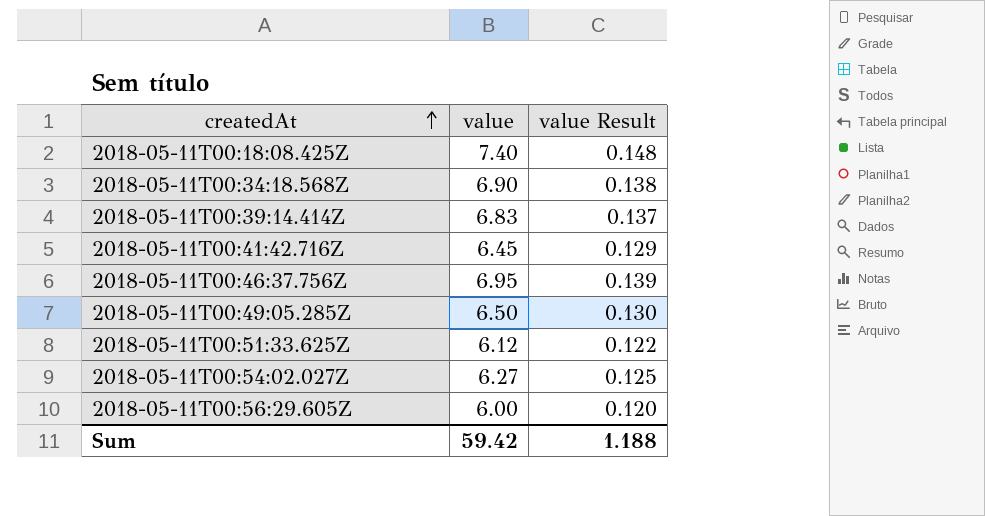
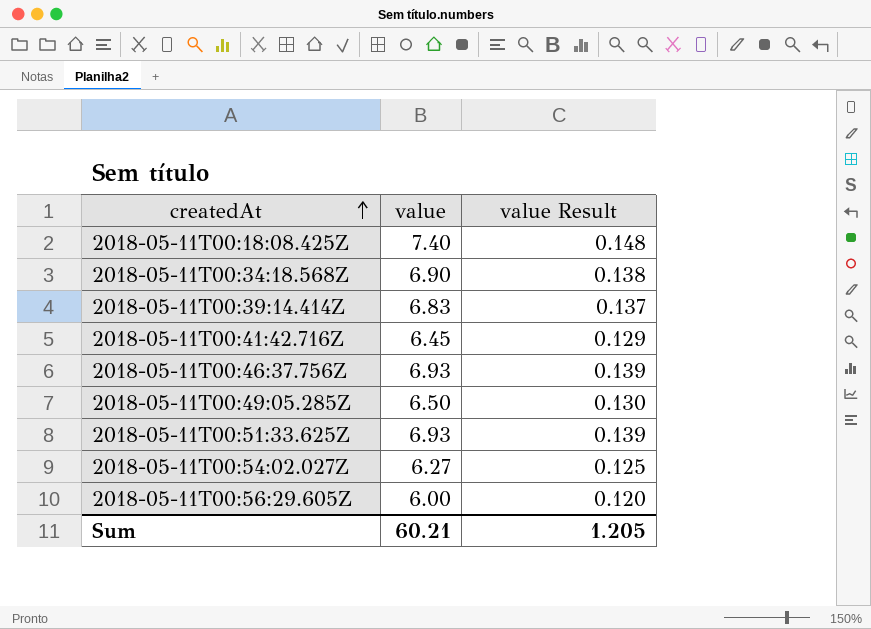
2018-05-11T00:46:37.756Z | value: 6.95 -> 6.93
2018-05-11T00:51:33.625Z | value: 6.12 -> 6.93
2018-05-11T00:51:33.625Z | value Result: 0.122 -> 0.139
Sum | value: 59.42 -> 60.21
Sum | value Result: 1.188 -> 1.205

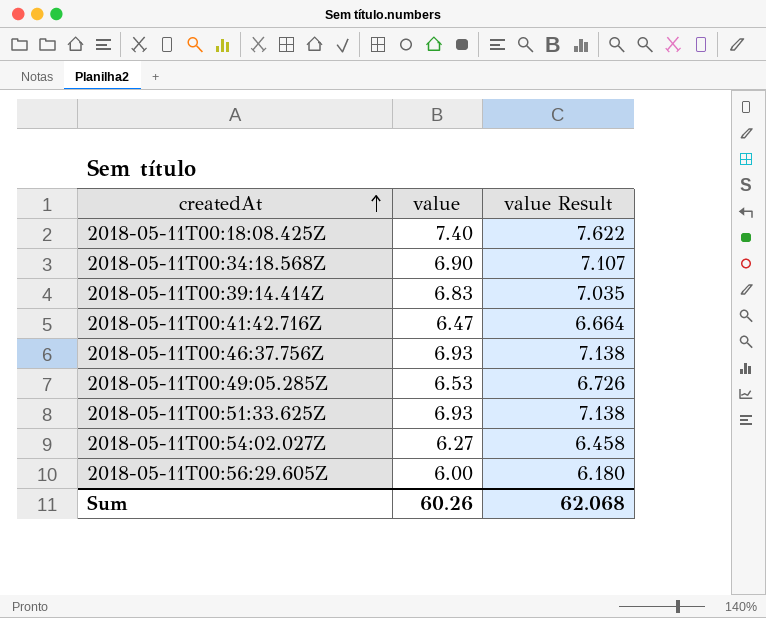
column value Result | formula: [value] * 0.02 -> [value] * 1.03
2018-05-11T00:41:42.716Z | value: 6.45 -> 6.47
2018-05-11T00:49:05.285Z | value: 6.50 -> 6.53
Sum | value: 60.21 -> 60.26
Sum | value Result: 1.205 -> 62.068

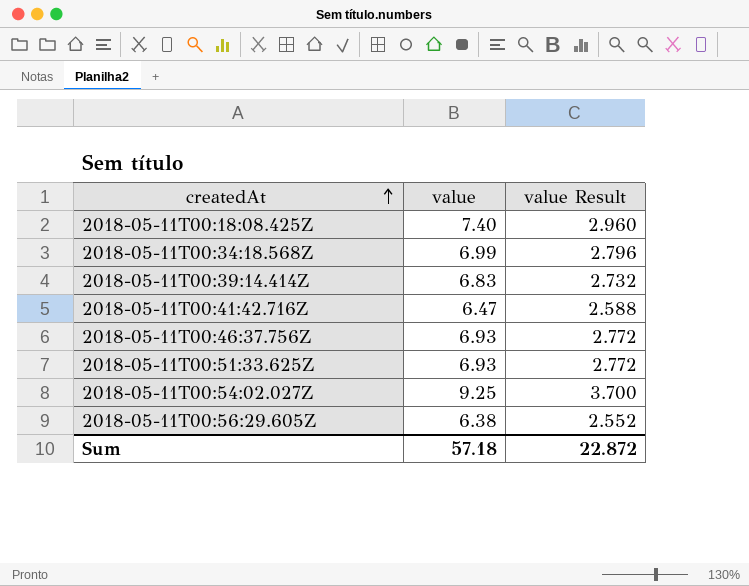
column value Result | formula: [value] * 1.03 -> [value] * 0.4
row 2018-05-11T00:49:05.285Z: 6.53 | 6.726 -> none
2018-05-11T00:34:18.568Z | value: 6.90 -> 6.99
2018-05-11T00:54:02.027Z | value: 6.27 -> 9.25
2018-05-11T00:56:29.605Z | value: 6.00 -> 6.38
Sum | value: 60.26 -> 57.18
Sum | value Result: 62.068 -> 22.872

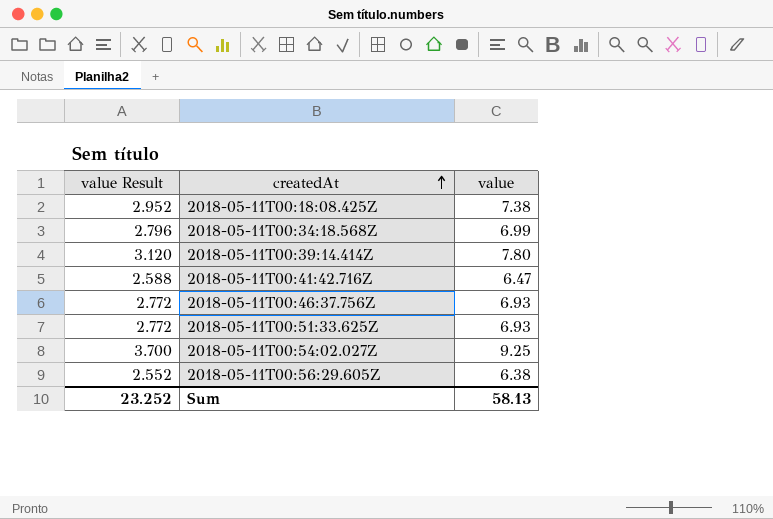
column value Result | position: 3 -> 1
2018-05-11T00:18:08.425Z | value Result: 2.960 -> 2.952
2018-05-11T00:18:08.425Z | value: 7.40 -> 7.38
2018-05-11T00:39:14.414Z | value Result: 2.732 -> 3.120
2018-05-11T00:39:14.414Z | value: 6.83 -> 7.80
Sum | value Result: 22.872 -> 23.252
Sum | value: 57.18 -> 58.13

